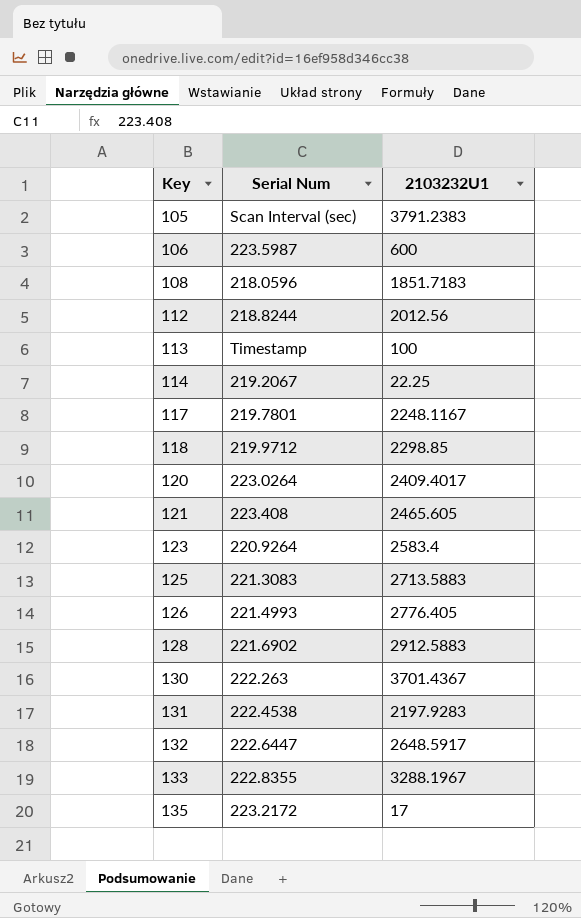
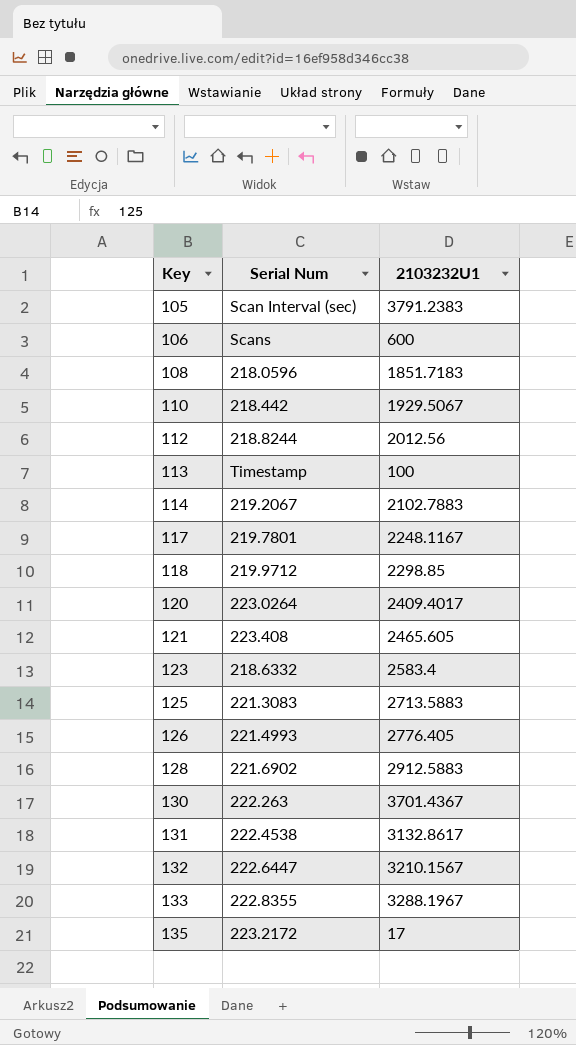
106 | Serial Num: 223.5987 -> Scans
row 110: none -> 218.442 | 1929.5067
114 | 2103232U1: 22.25 -> 2102.7883
123 | Serial Num: 220.9264 -> 218.6332
131 | 2103232U1: 2197.9283 -> 3132.8617
132 | 2103232U1: 2648.5917 -> 3210.1567

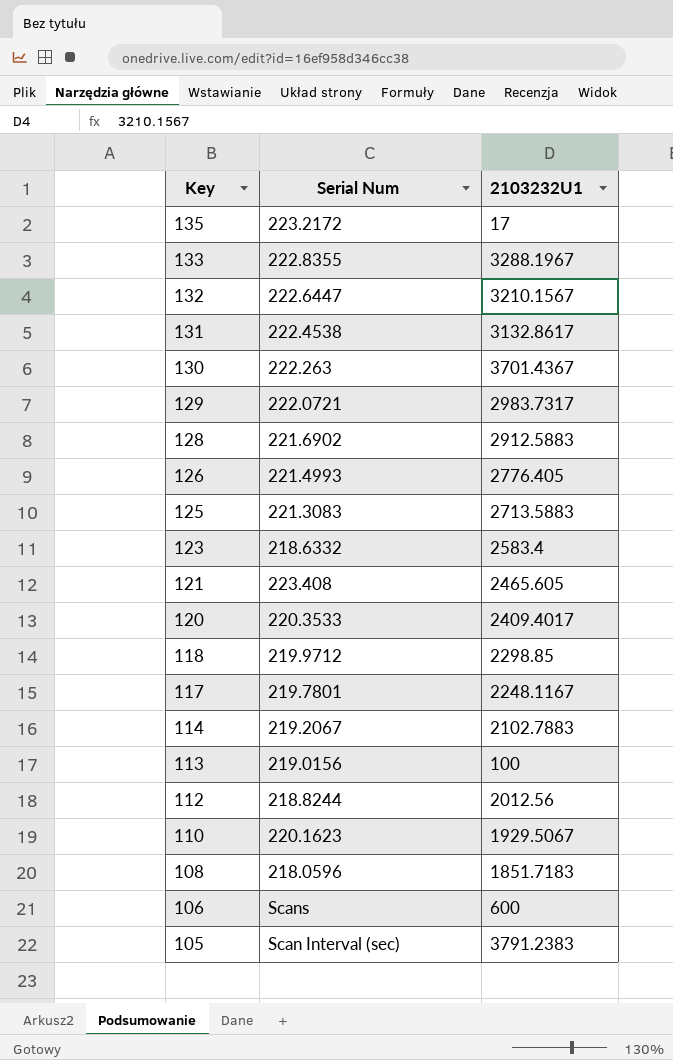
row order: Key ascending -> Key descending
row 129: none -> 222.0721 | 2983.7317
120 | Serial Num: 223.0264 -> 220.3533
113 | Serial Num: Timestamp -> 219.0156
110 | Serial Num: 218.442 -> 220.1623

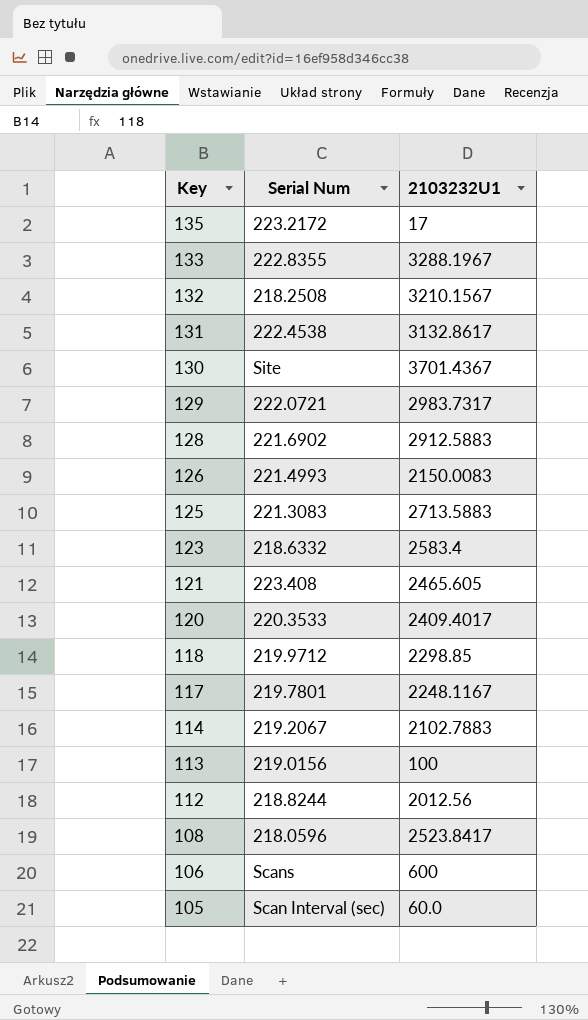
row 110: 220.1623 | 1929.5067 -> none
132 | Serial Num: 222.6447 -> 218.2508
130 | Serial Num: 222.263 -> Site
126 | 2103232U1: 2776.405 -> 2150.0083
108 | 2103232U1: 1851.7183 -> 2523.8417
105 | 2103232U1: 3791.2383 -> 60.0

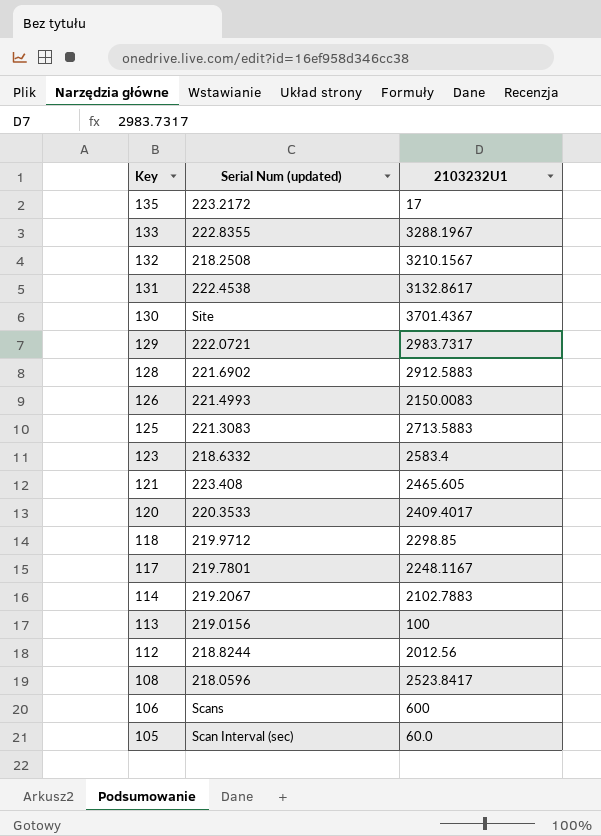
column name: Serial Num -> Serial Num (updated)

